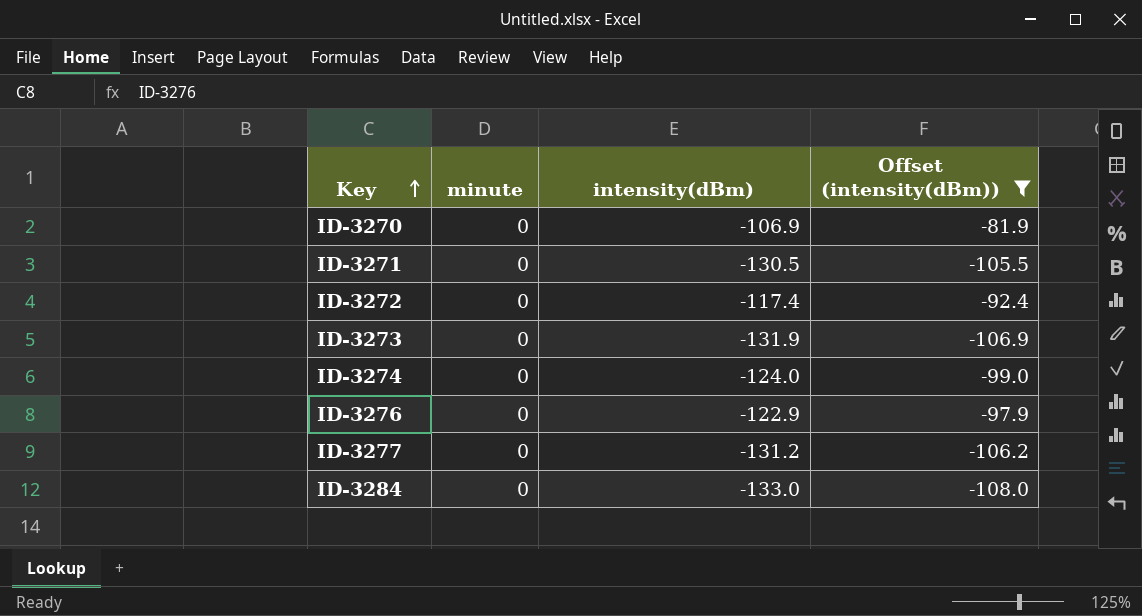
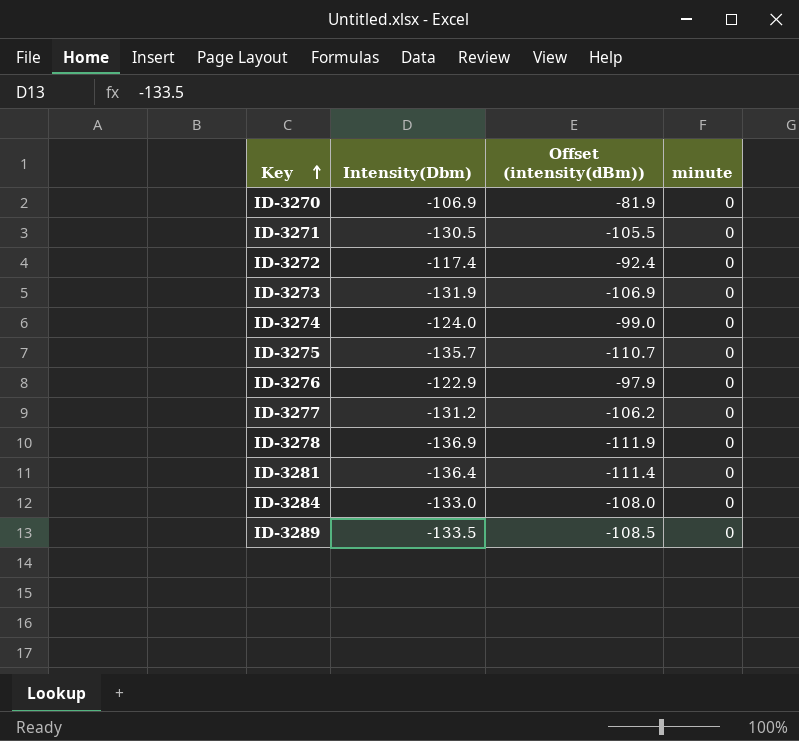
filter: Offset (intensity(dBm)) >= -108.0 -> none
column name: intensity(dBm) -> Intensity(Dbm)
column minute | position: 2 -> 4

